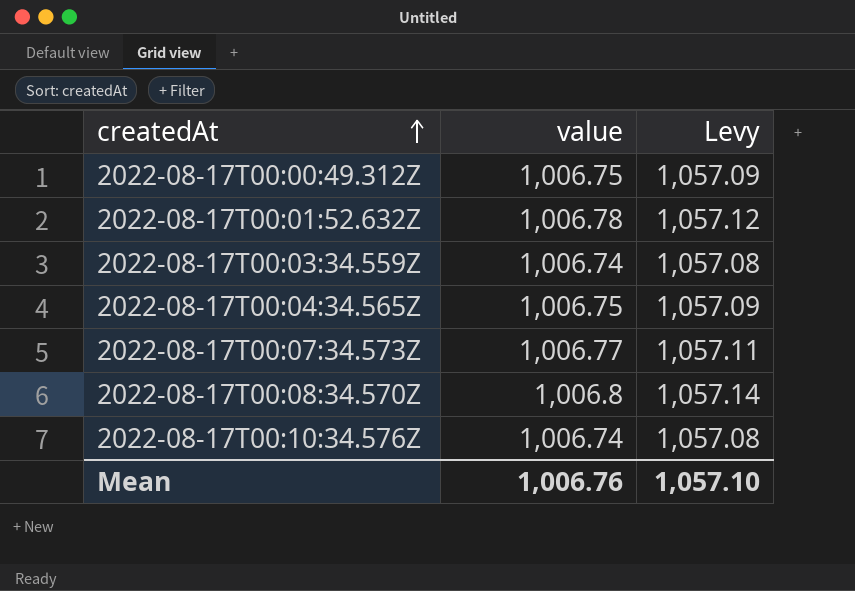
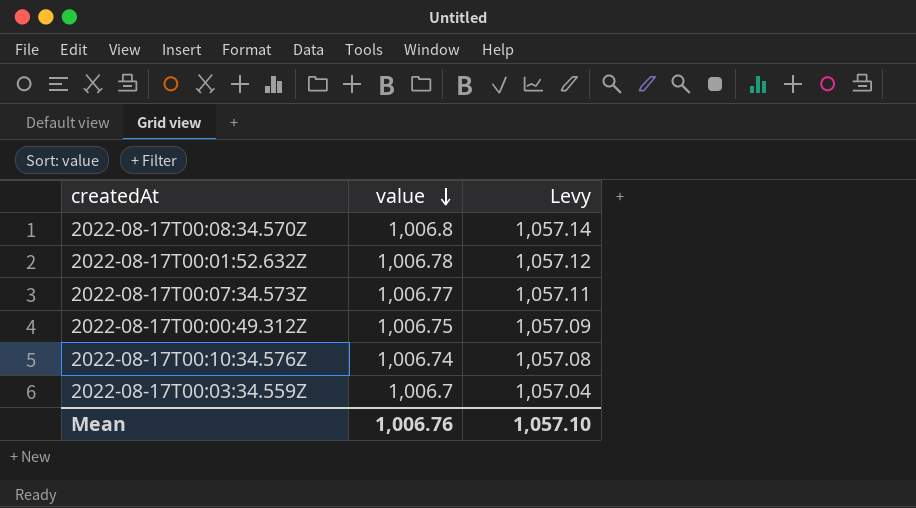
row order: createdAt ascending -> value descending
row 2022-08-17T00:04:34.565Z: 1,006.75 | 1,057.09 -> none
2022-08-17T00:03:34.559Z | value: 1,006.74 -> 1,006.7
2022-08-17T00:03:34.559Z | Levy: 1,057.08 -> 1,057.04

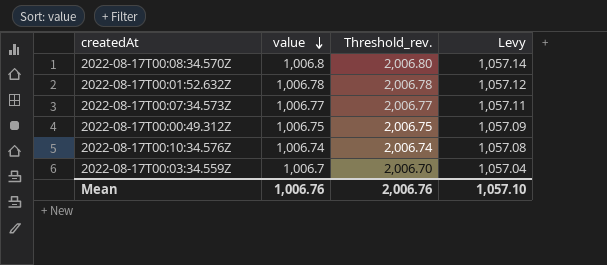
column Threshold_rev. | formula: none -> [value] + 1000

